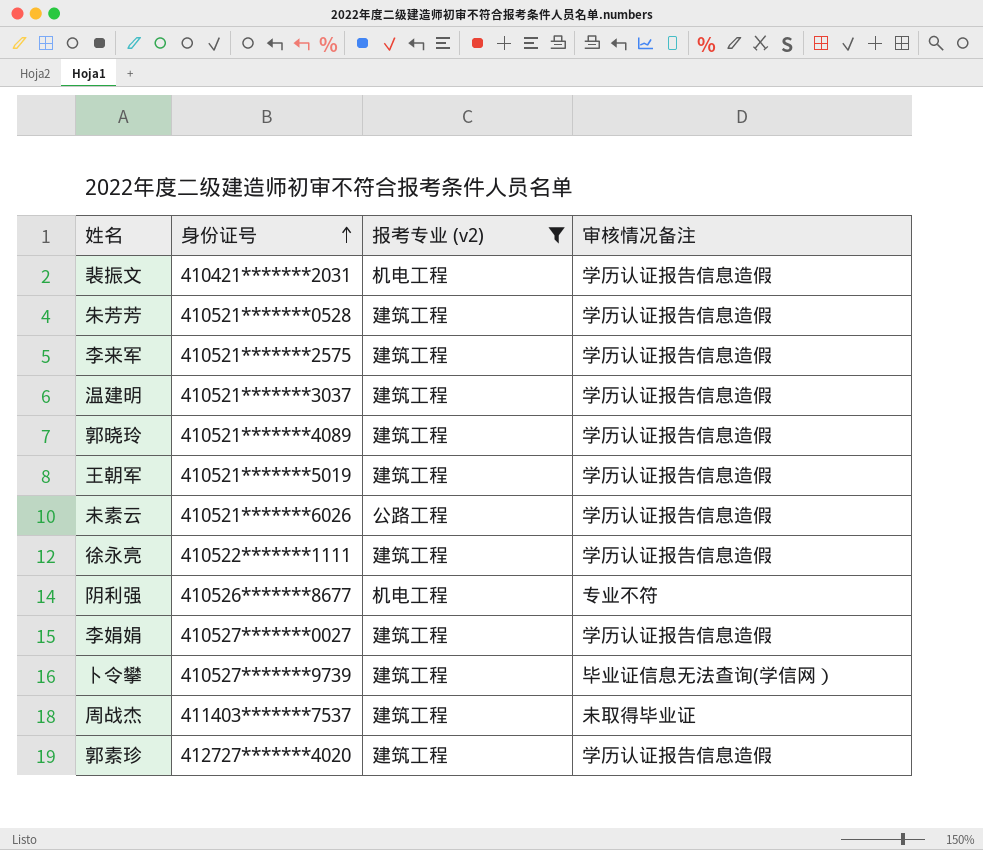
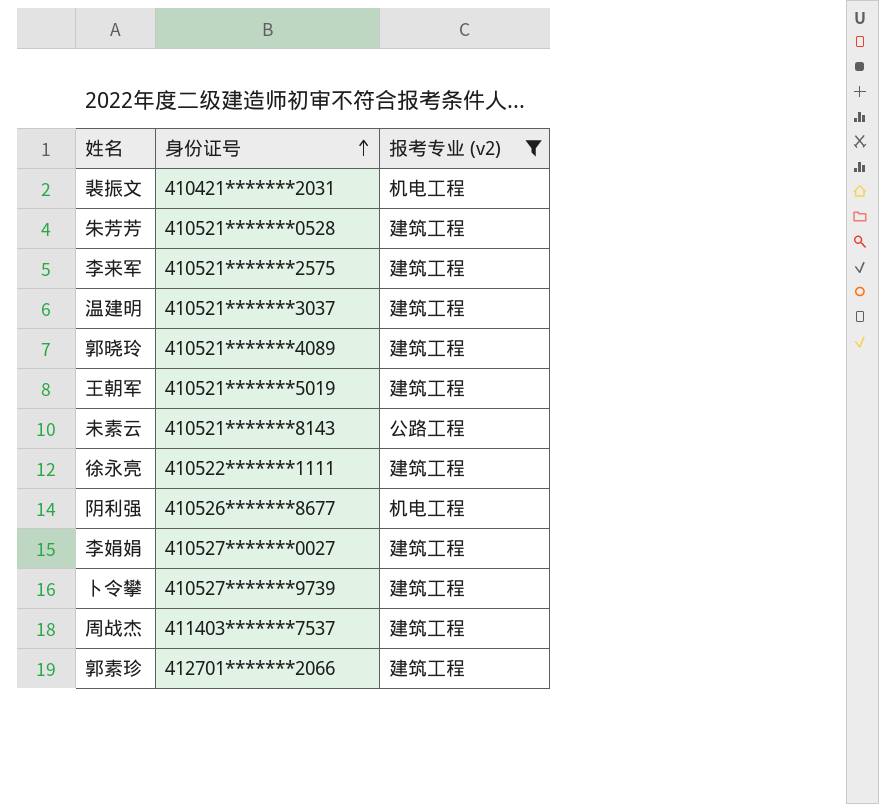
column 审核情况备注 | position: 4 -> none
未素云 | 身份证号: 410521*******6026 -> 410521*******8143
郭素珍 | 身份证号: 412727*******4020 -> 412701*******2066

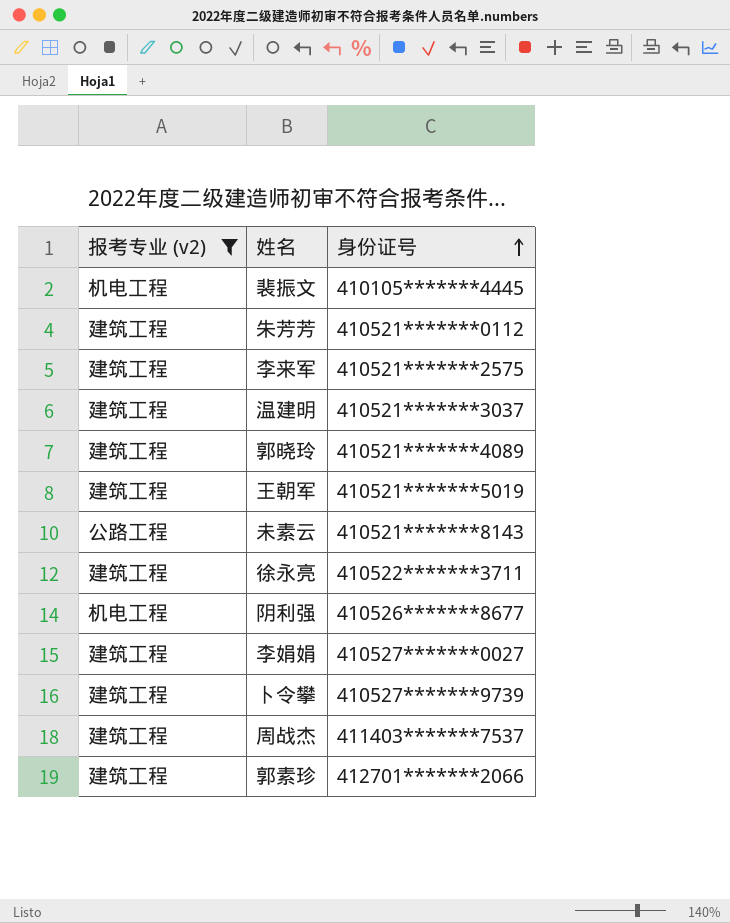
column 报考专业 (v2) | position: 3 -> 1
裴振文 | 身份证号: 410421*******2031 -> 410105*******4445
朱芳芳 | 身份证号: 410521*******0528 -> 410521*******0112
徐永亮 | 身份证号: 410522*******1111 -> 410522*******3711

